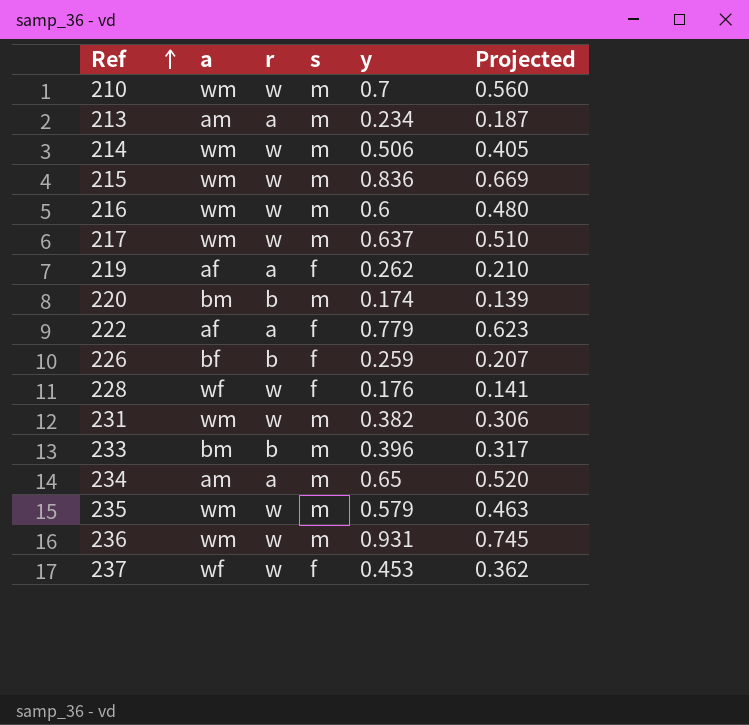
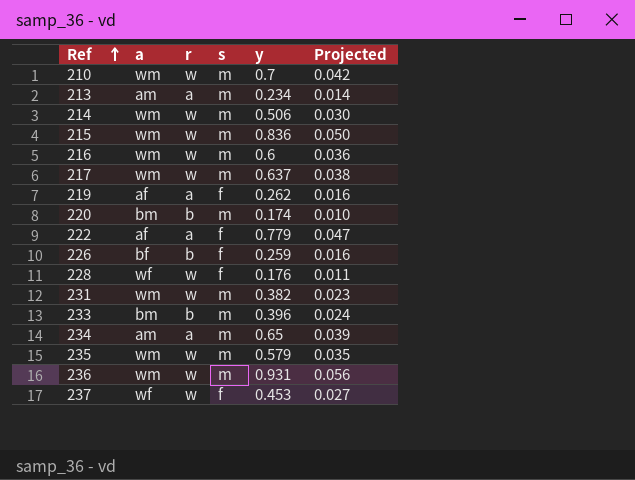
column Projected | formula: [y] * 0.8 -> [y] * 0.06

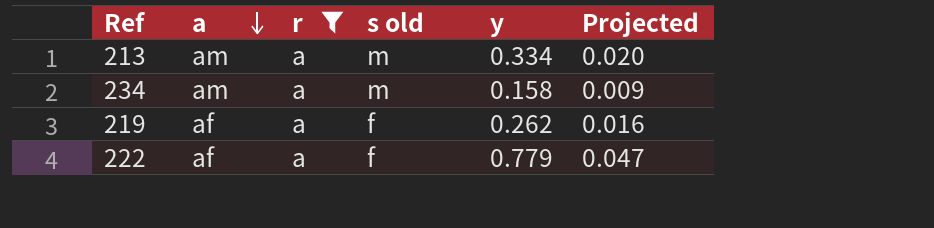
filter: none -> r = a
row order: Ref ascending -> a descending
column name: s -> s old
213 | y: 0.234 -> 0.334
213 | Projected: 0.014 -> 0.020
234 | y: 0.65 -> 0.158
234 | Projected: 0.039 -> 0.009

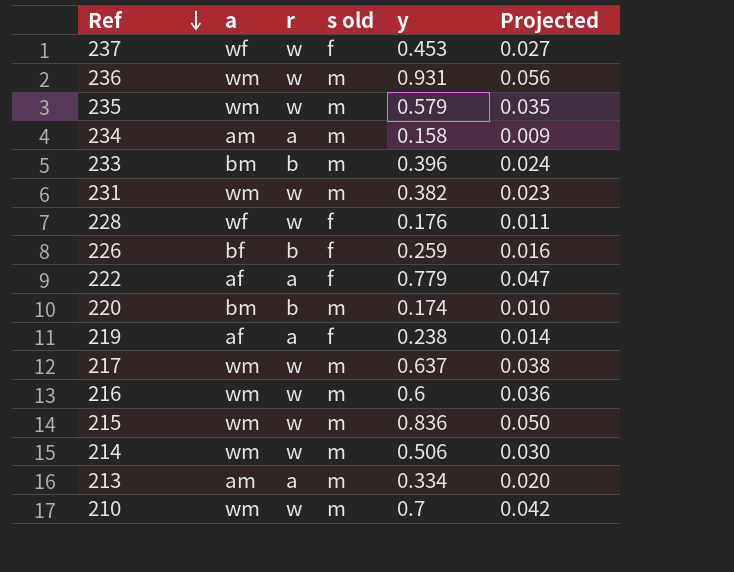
filter: r = a -> none
row order: a descending -> Ref descending
219 | y: 0.262 -> 0.238
219 | Projected: 0.016 -> 0.014

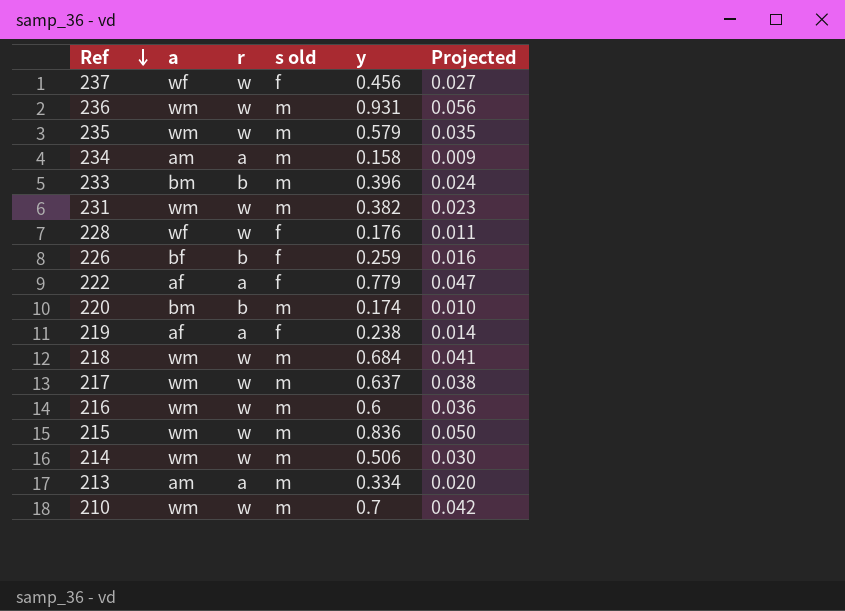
237 | y: 0.453 -> 0.456
row 218: none -> wm | w | m | 0.684 | 0.041

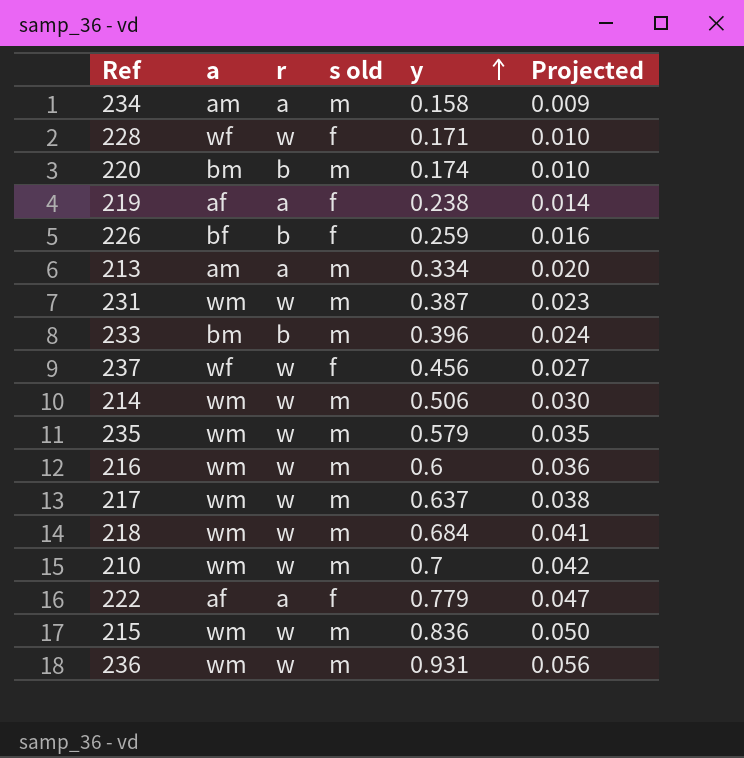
row order: Ref descending -> y ascending
228 | y: 0.176 -> 0.171
228 | Projected: 0.011 -> 0.010
231 | y: 0.382 -> 0.387

